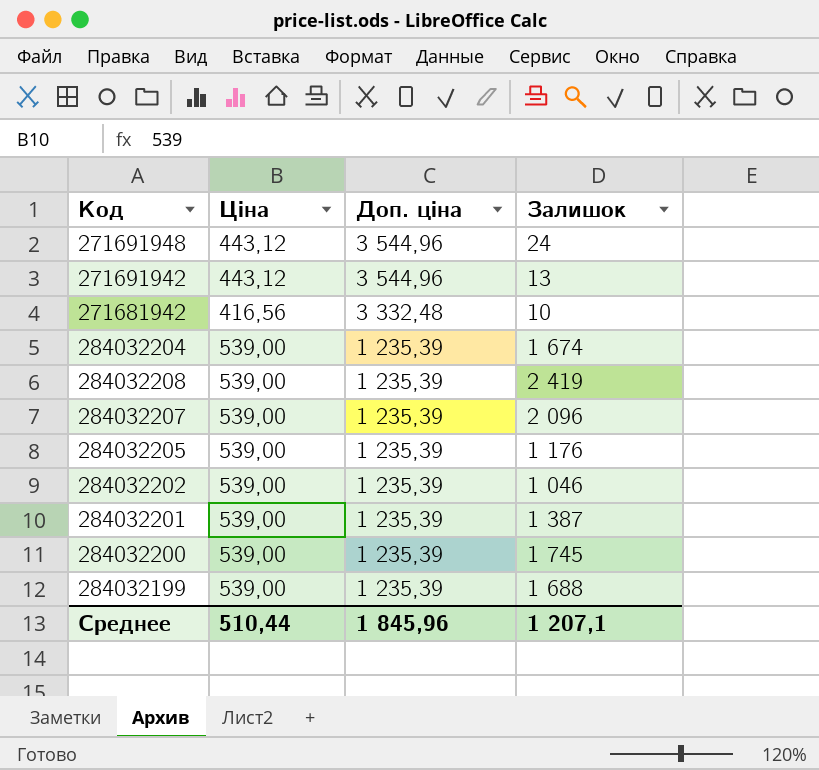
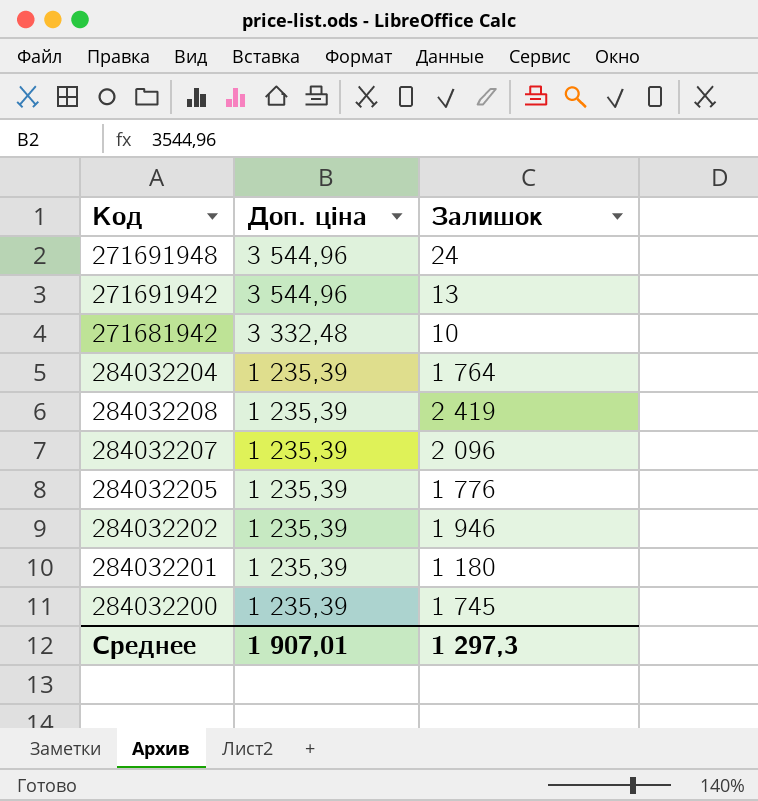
column Ціна | position: 2 -> none
row 284032199: 539,00 | 1 235,39 | 1 688 -> none
284032204 | Залишок: 1 674 -> 1 764
284032205 | Залишок: 1 176 -> 1 776
284032202 | Залишок: 1 046 -> 1 946
284032201 | Залишок: 1 387 -> 1 180
Среднее | Доп. ціна: 1 845,96 -> 1 907,01
Среднее | Залишок: 1 207,1 -> 1 297,3

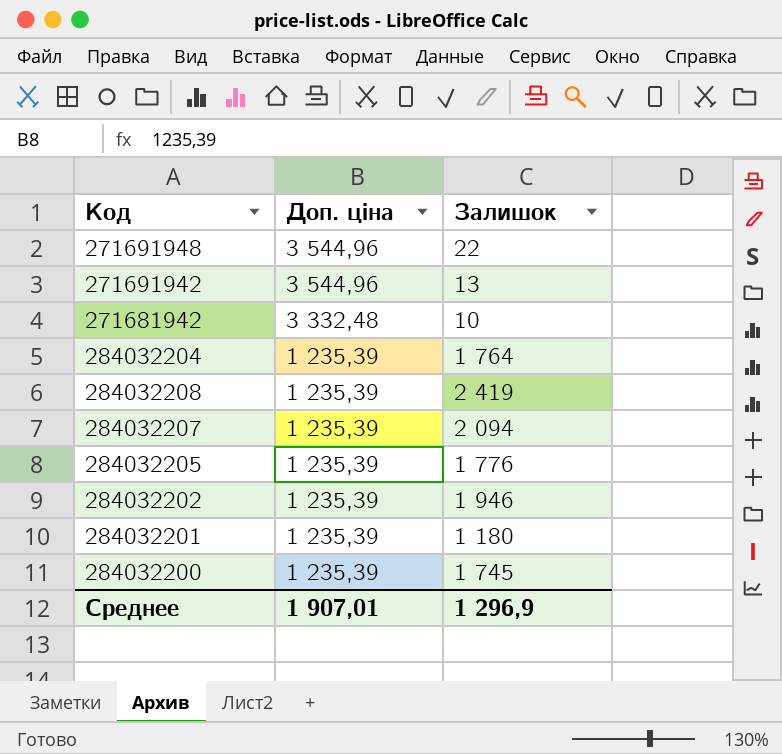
271691948 | Залишок: 24 -> 22
284032207 | Залишок: 2 096 -> 2 094
Среднее | Залишок: 1 297,3 -> 1 296,9

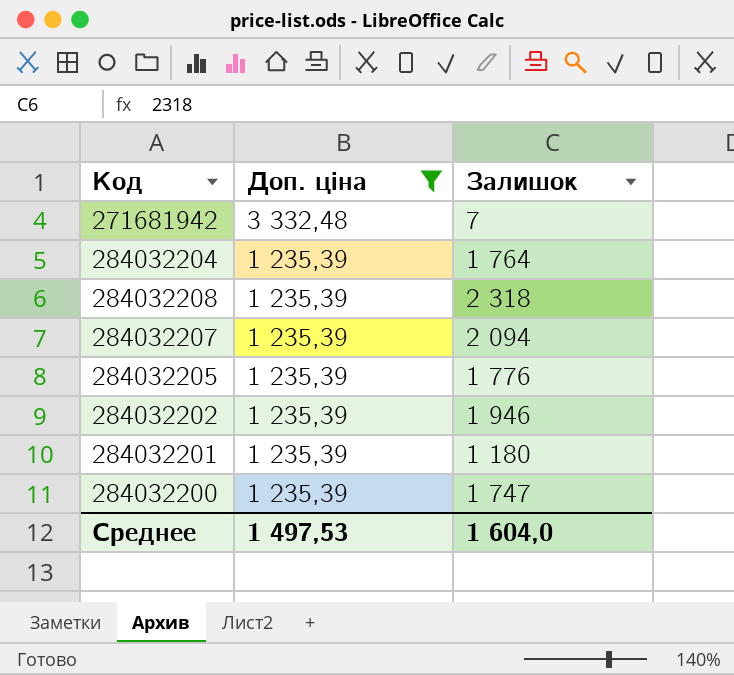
filter: none -> Доп. ціна != 3 544,96
271681942 | Залишок: 10 -> 7
284032208 | Залишок: 2 419 -> 2 318
284032200 | Залишок: 1 745 -> 1 747
Среднее | Доп. ціна: 1 907,01 -> 1 497,53
Среднее | Залишок: 1 296,9 -> 1 604,0

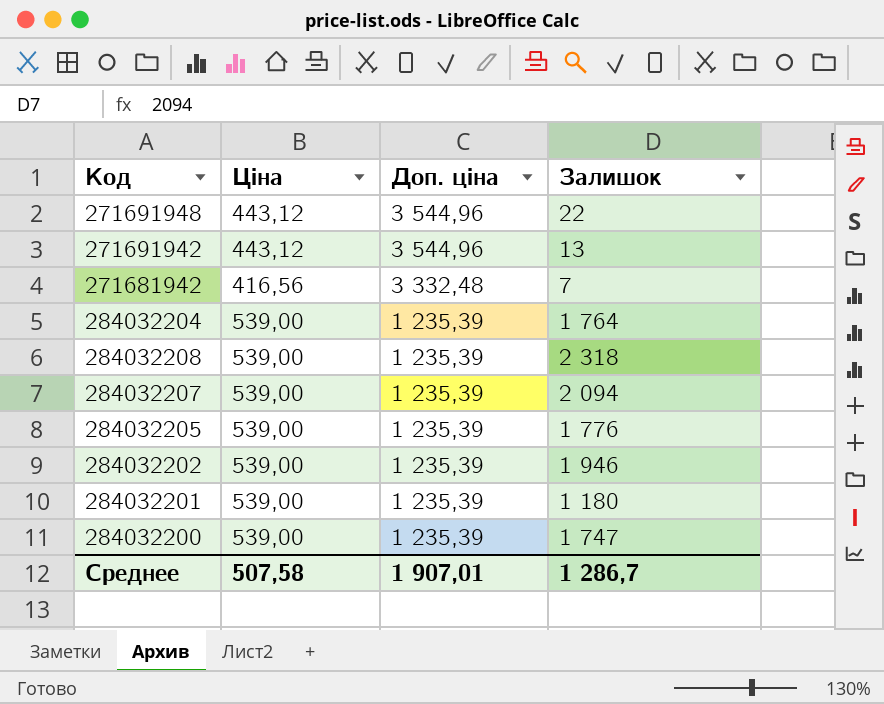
filter: Доп. ціна != 3 544,96 -> none
column Ціна | position: none -> 2
Среднее | Доп. ціна: 1 497,53 -> 1 907,01
Среднее | Залишок: 1 604,0 -> 1 286,7

